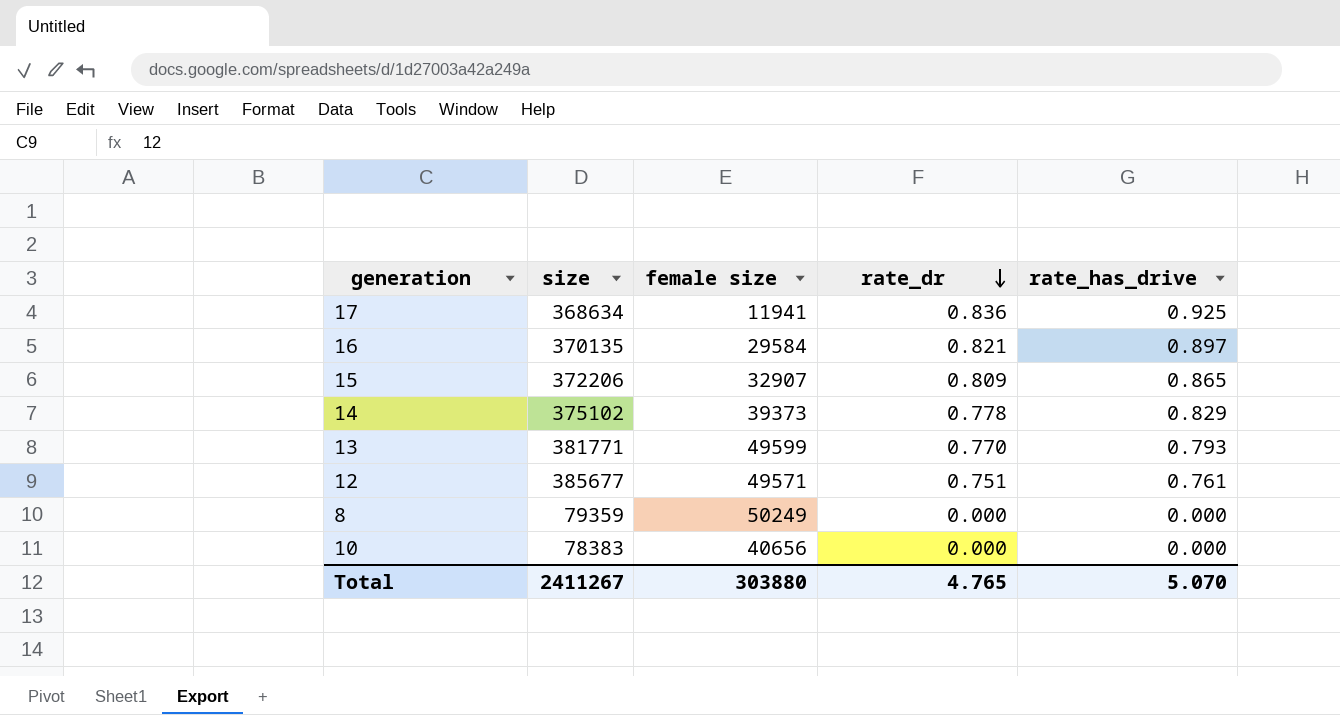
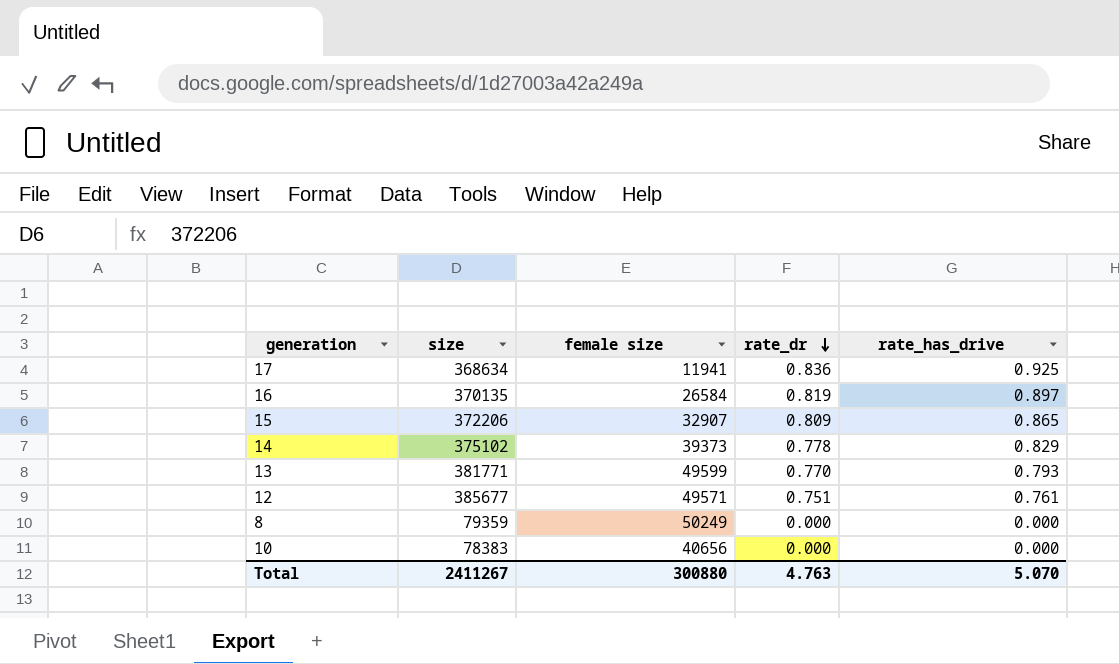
16 | female size: 29584 -> 26584
16 | rate_dr: 0.821 -> 0.819
Total | female size: 303880 -> 300880
Total | rate_dr: 4.765 -> 4.763

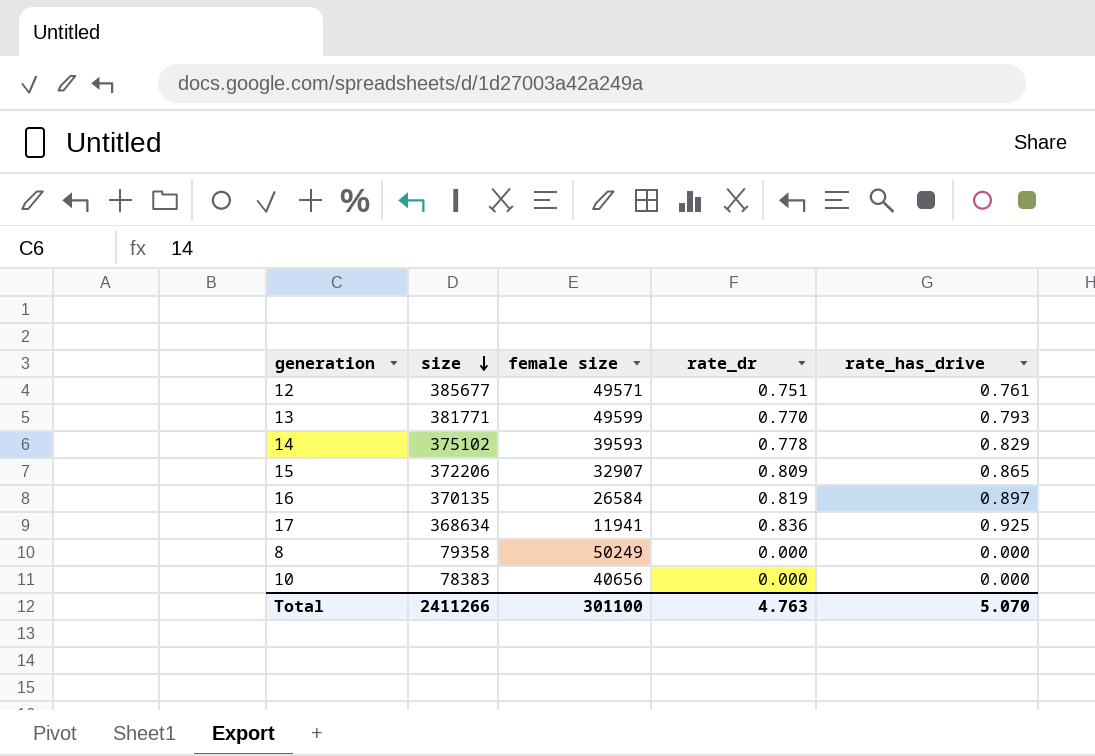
row order: rate_dr descending -> size descending
14 | female size: 39373 -> 39593
8 | size: 79359 -> 79358
Total | size: 2411267 -> 2411266
Total | female size: 300880 -> 301100

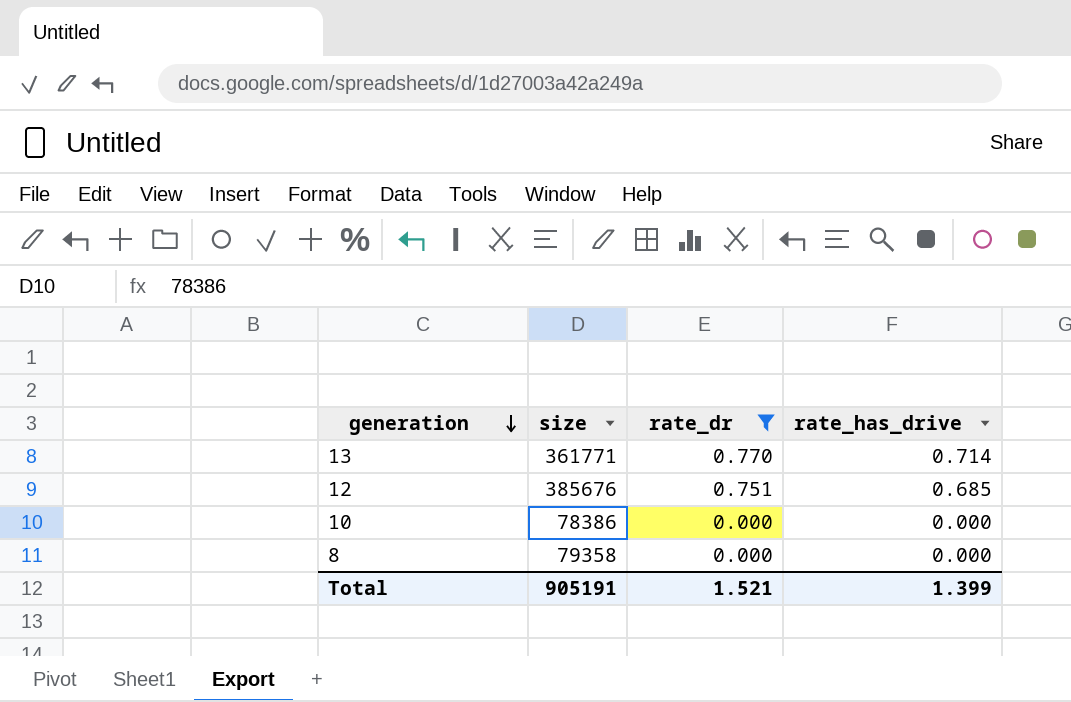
filter: none -> rate_dr <= 0.770
row order: size descending -> generation descending
column female size | position: 3 -> none
13 | size: 381771 -> 361771
13 | rate_has_drive: 0.793 -> 0.714
12 | size: 385677 -> 385676
12 | rate_has_drive: 0.761 -> 0.685
10 | size: 78383 -> 78386
Total | size: 2411266 -> 905191
Total | rate_dr: 4.763 -> 1.521
Total | rate_has_drive: 5.070 -> 1.399

